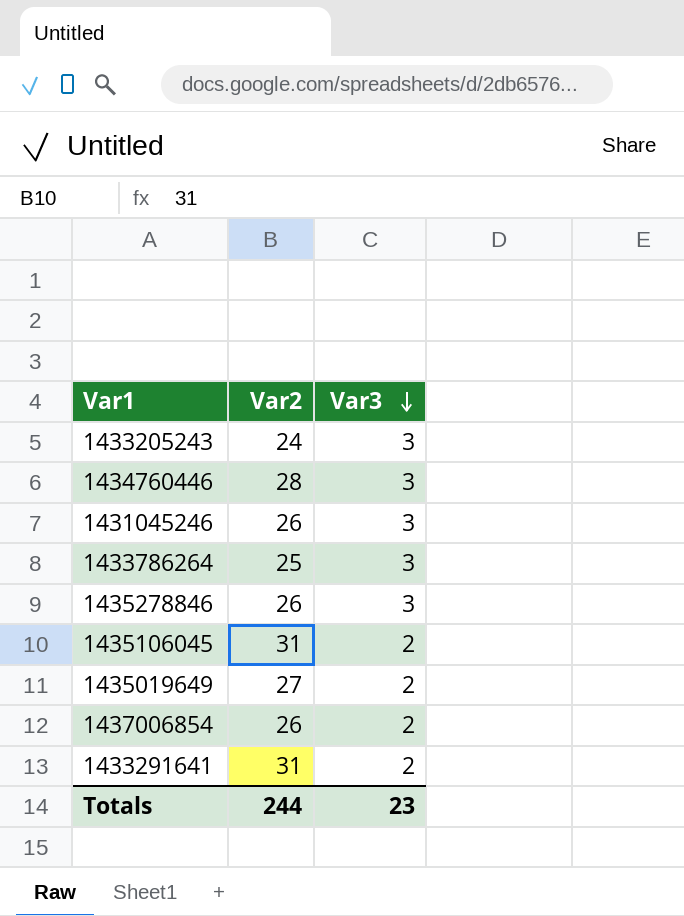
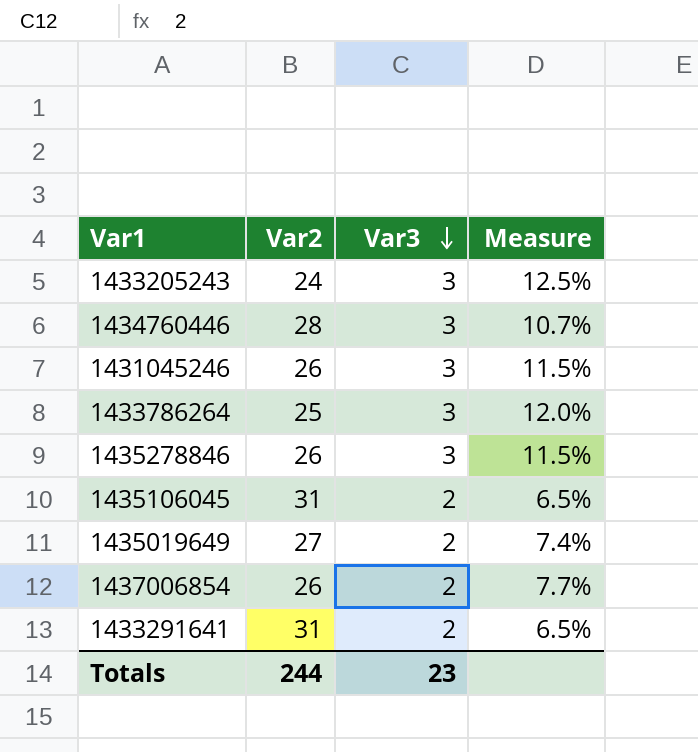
column Measure | formula: none -> [Var3] / [Var2]

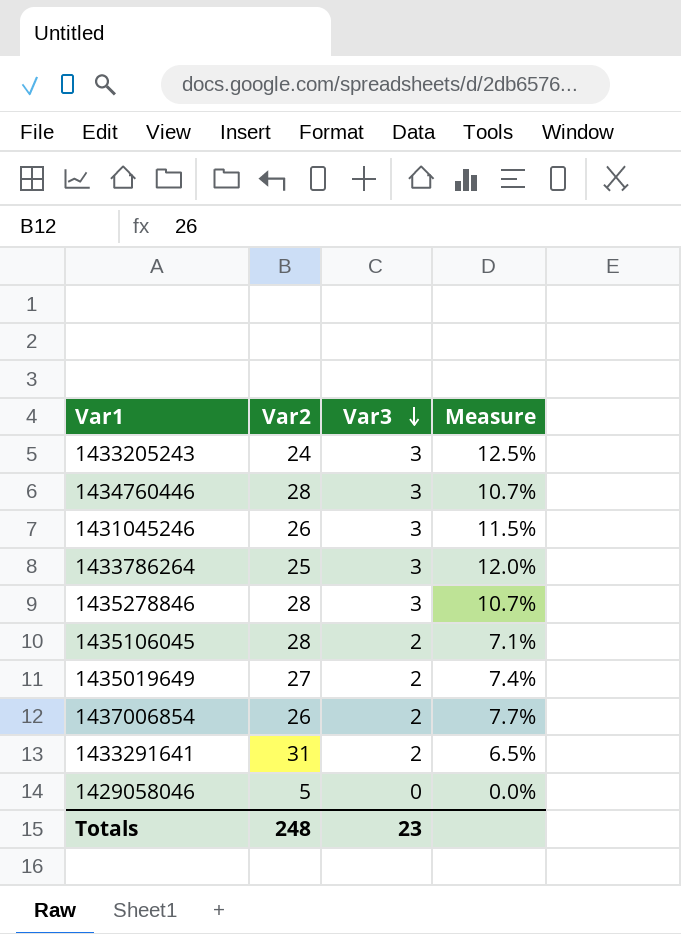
1435278846 | Var2: 26 -> 28
1435278846 | Measure: 11.5% -> 10.7%
1435106045 | Var2: 31 -> 28
1435106045 | Measure: 6.5% -> 7.1%
row 1429058046: none -> 5 | 0 | 0.0%
Totals | Var2: 244 -> 248

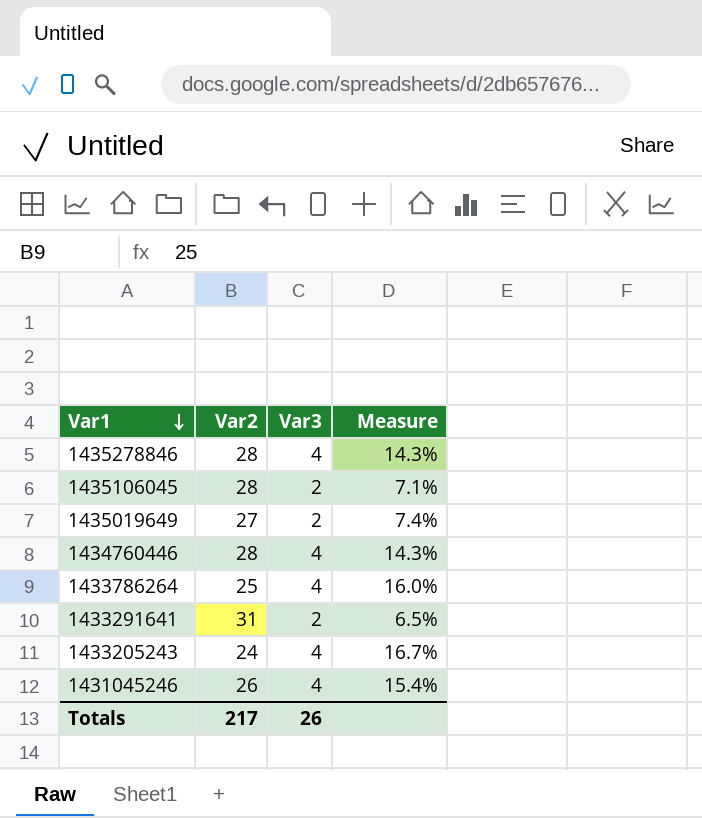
row order: Var3 descending -> Var1 descending
row 1437006854: 26 | 2 | 7.7% -> none
row 1429058046: 5 | 0 | 0.0% -> none
1435278846 | Var3: 3 -> 4
1435278846 | Measure: 10.7% -> 14.3%
1434760446 | Var3: 3 -> 4
1434760446 | Measure: 10.7% -> 14.3%
1433786264 | Var3: 3 -> 4
1433786264 | Measure: 12.0% -> 16.0%
1433205243 | Var3: 3 -> 4
1433205243 | Measure: 12.5% -> 16.7%
1431045246 | Var3: 3 -> 4
1431045246 | Measure: 11.5% -> 15.4%
Totals | Var2: 248 -> 217
Totals | Var3: 23 -> 26

